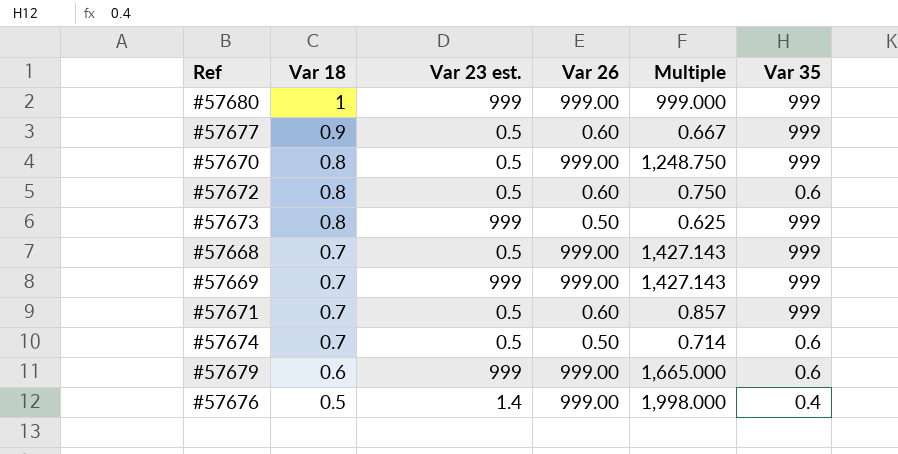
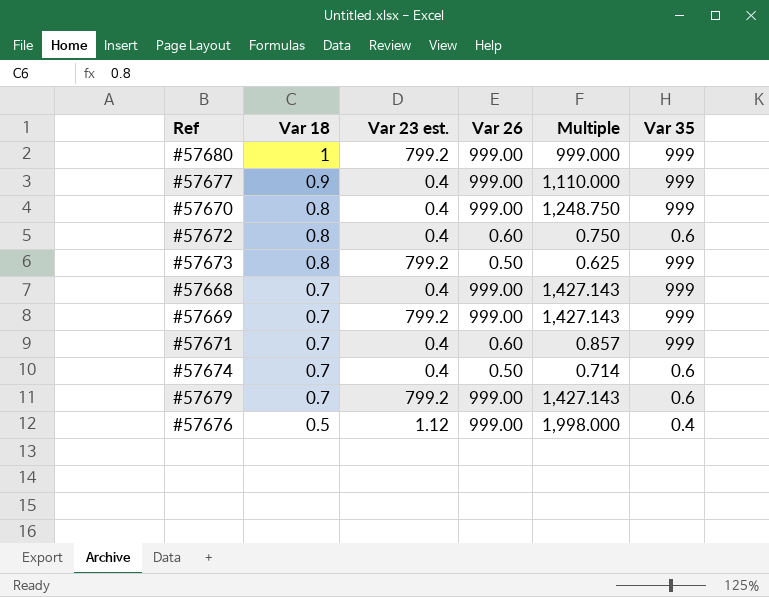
#57680 | Var 23 est.: 999 -> 799.2
#57677 | Var 23 est.: 0.5 -> 0.4
#57677 | Var 26: 0.60 -> 999.00
#57677 | Multiple: 0.667 -> 1,110.000
#57670 | Var 23 est.: 0.5 -> 0.4
#57672 | Var 23 est.: 0.5 -> 0.4
#57673 | Var 23 est.: 999 -> 799.2
#57668 | Var 23 est.: 0.5 -> 0.4
#57669 | Var 23 est.: 999 -> 799.2
#57671 | Var 23 est.: 0.5 -> 0.4
#57674 | Var 23 est.: 0.5 -> 0.4
#57679 | Var 18: 0.6 -> 0.7
#57679 | Var 23 est.: 999 -> 799.2
#57679 | Multiple: 1,665.000 -> 1,427.143
#57676 | Var 23 est.: 1.4 -> 1.12

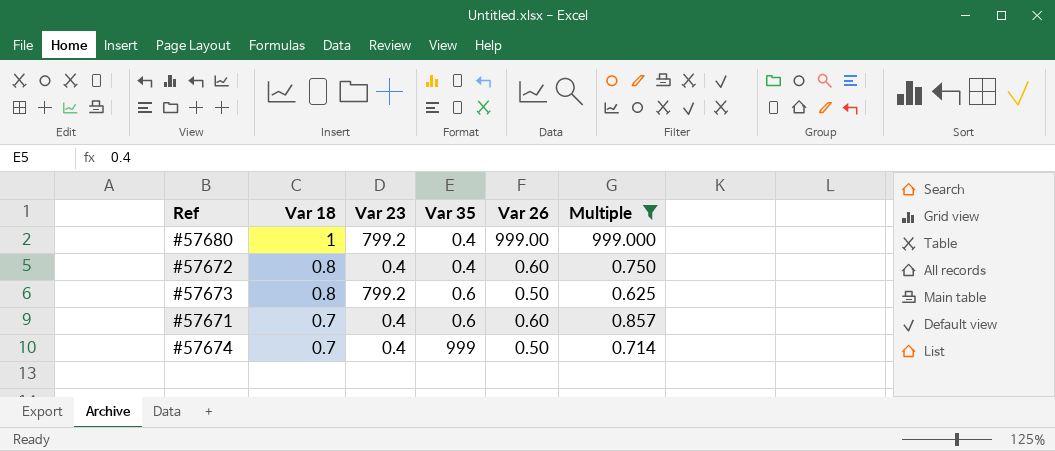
filter: none -> Multiple <= 999.000
column name: Var 23 est. -> Var 23
column Var 35 | position: 6 -> 4
#57680 | Var 35: 999 -> 0.4
#57672 | Var 35: 0.6 -> 0.4
#57673 | Var 35: 999 -> 0.6
#57671 | Var 35: 999 -> 0.6
#57674 | Var 35: 0.6 -> 999

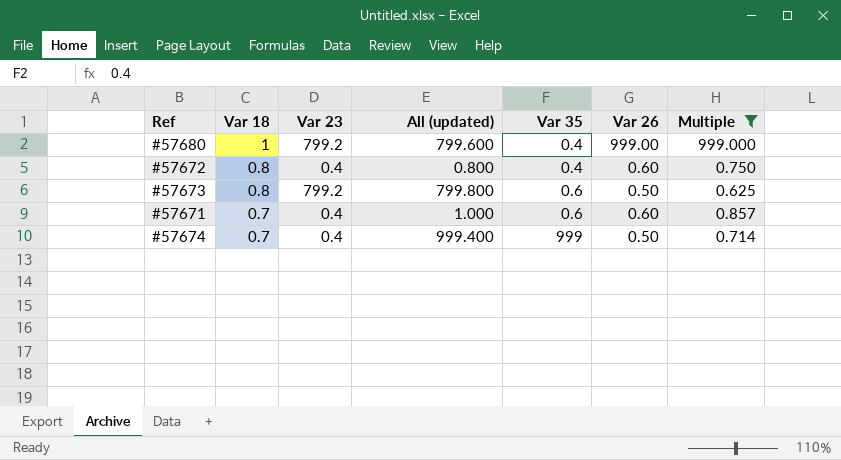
column All (updated) | formula: none -> [Var 23] + [Var 35]

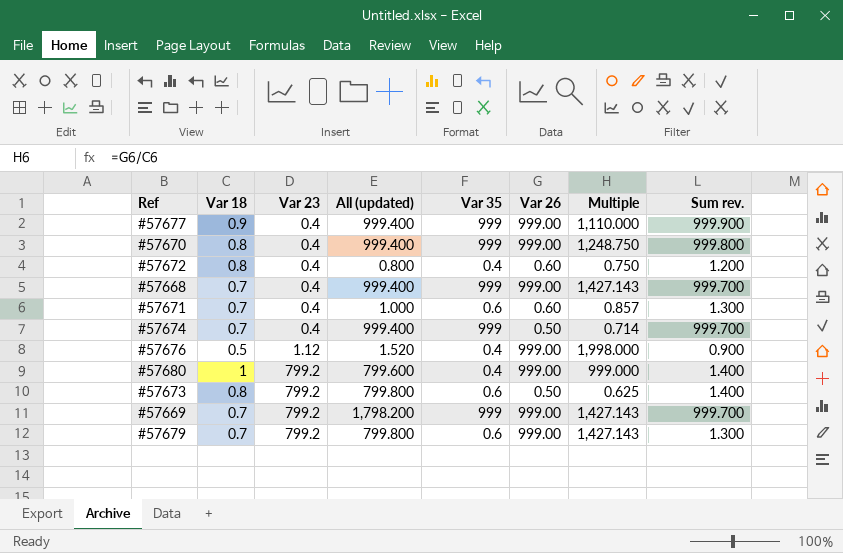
filter: Multiple <= 999.000 -> none
row order: Var 18 descending -> Var 23 ascending
column Sum rev. | formula: none -> [Var 18] + [Var 35]

